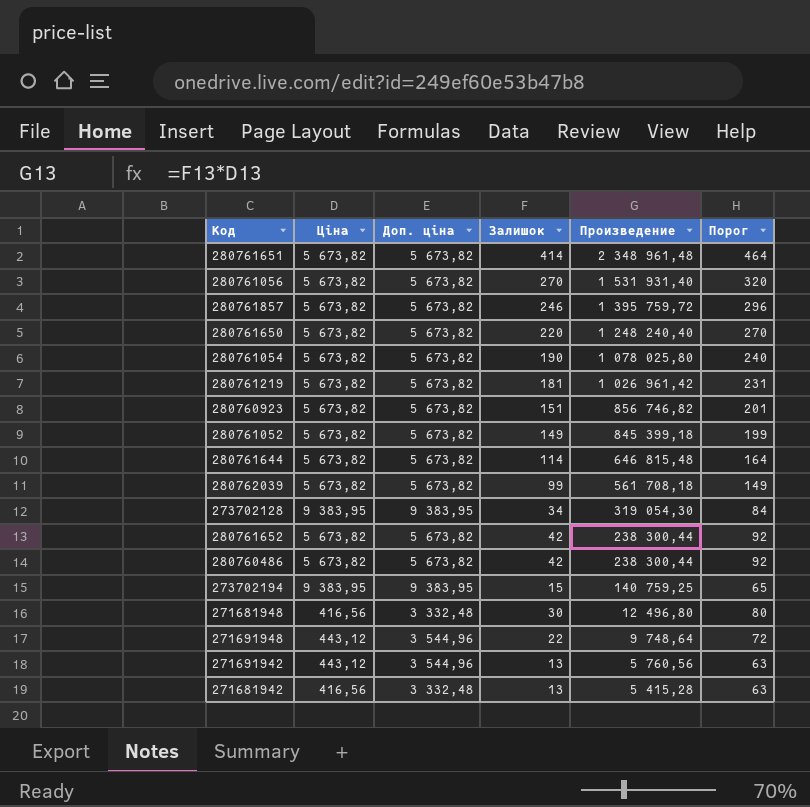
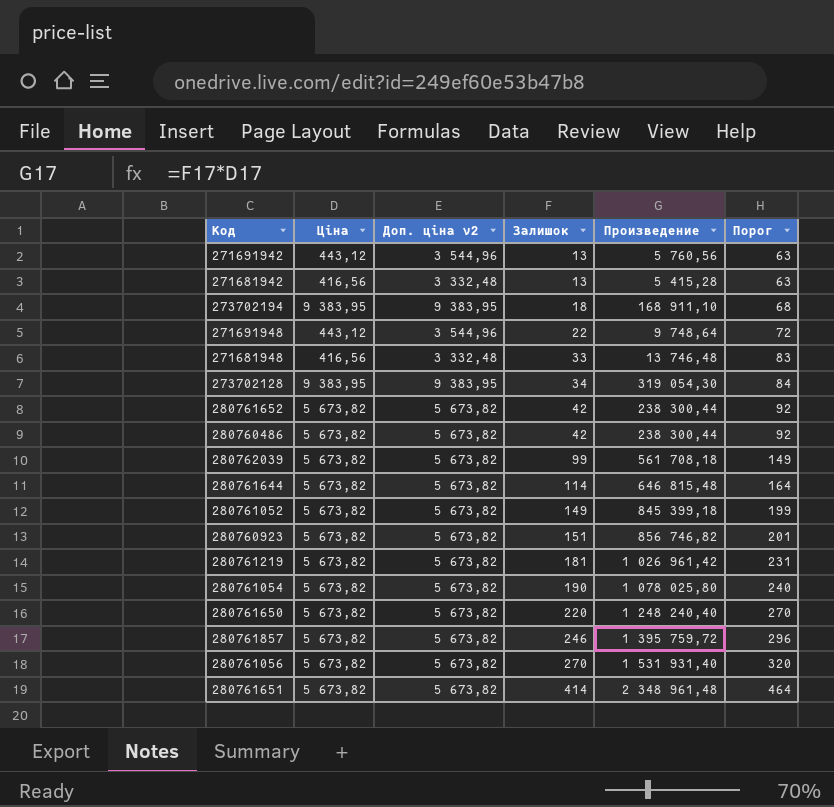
row order: Произведение descending -> Залишок ascending
column name: Доп. ціна -> Доп. ціна v2
273702194 | Залишок: 15 -> 18
273702194 | Произведение: 140 759,25 -> 168 911,10
273702194 | Порог: 65 -> 68
271681948 | Залишок: 30 -> 33
271681948 | Произведение: 12 496,80 -> 13 746,48
271681948 | Порог: 80 -> 83

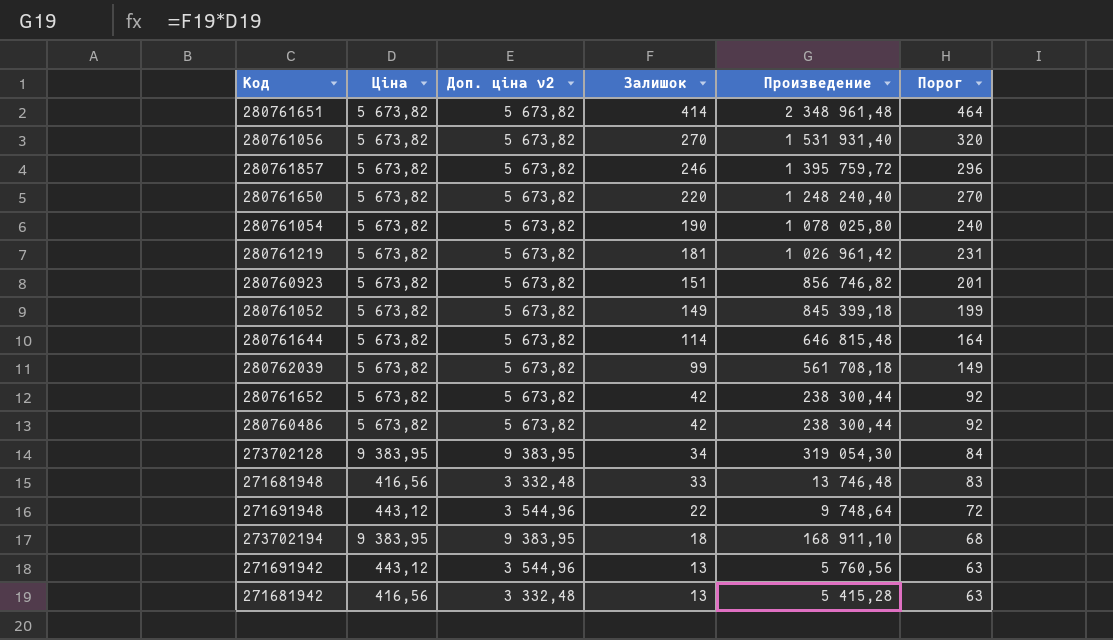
row order: Залишок ascending -> Залишок descending

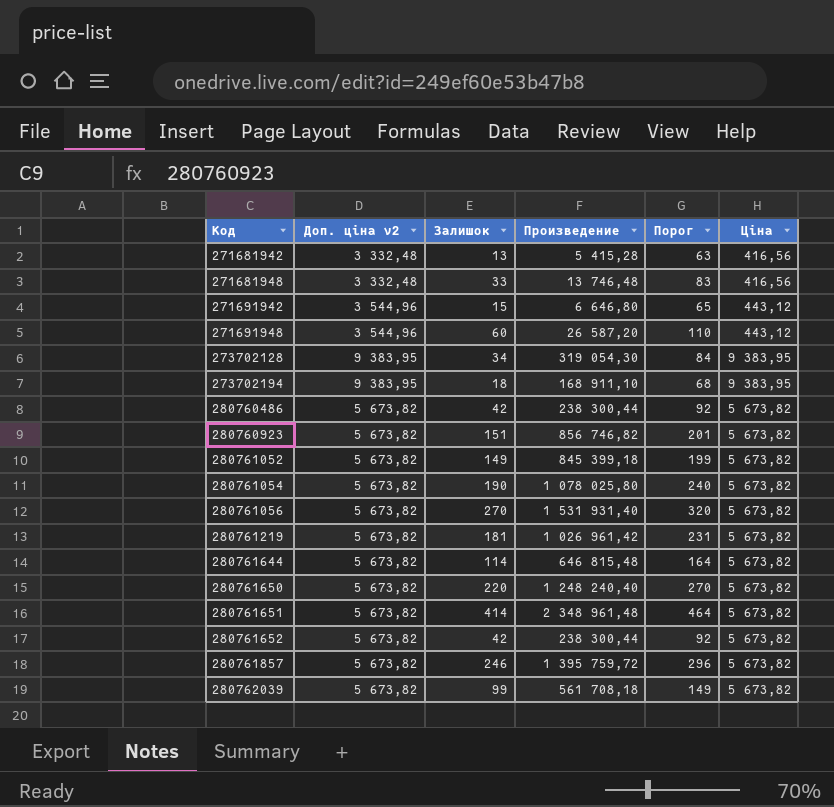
row order: Залишок descending -> Код ascending
column Ціна | position: 2 -> 6
271691942 | Залишок: 13 -> 15
271691942 | Произведение: 5 760,56 -> 6 646,80
271691942 | Порог: 63 -> 65
271691948 | Залишок: 22 -> 60
271691948 | Произведение: 9 748,64 -> 26 587,20
271691948 | Порог: 72 -> 110

